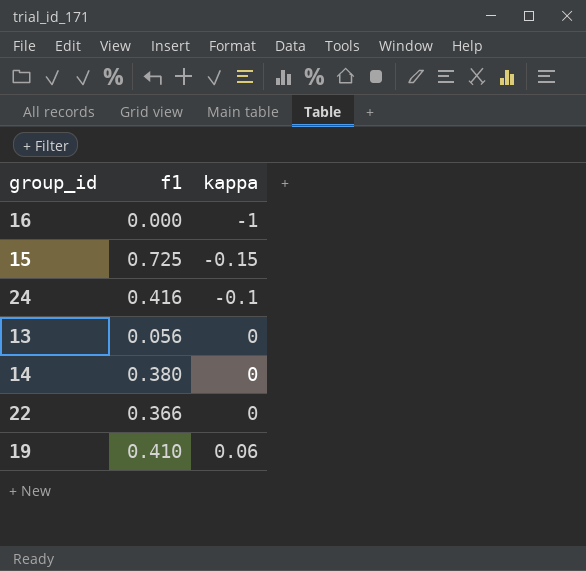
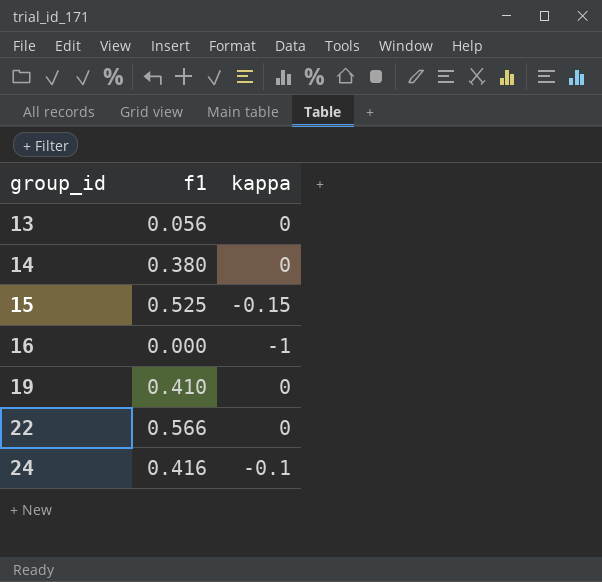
row order: kappa ascending -> group_id ascending
15 | f1: 0.725 -> 0.525
19 | kappa: 0.06 -> 0
22 | f1: 0.366 -> 0.566

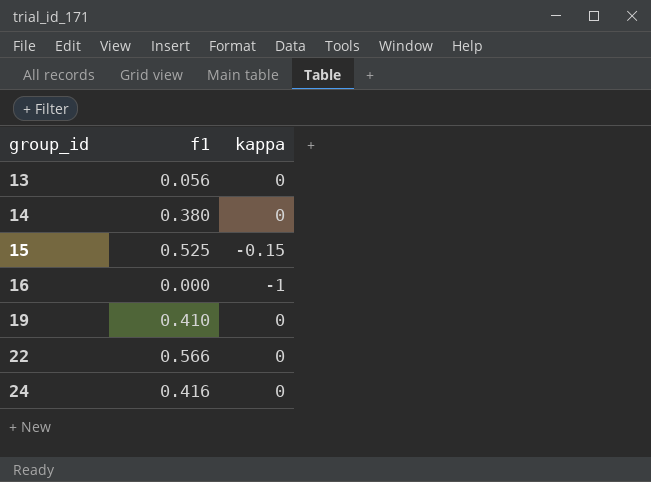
24 | kappa: -0.1 -> 0

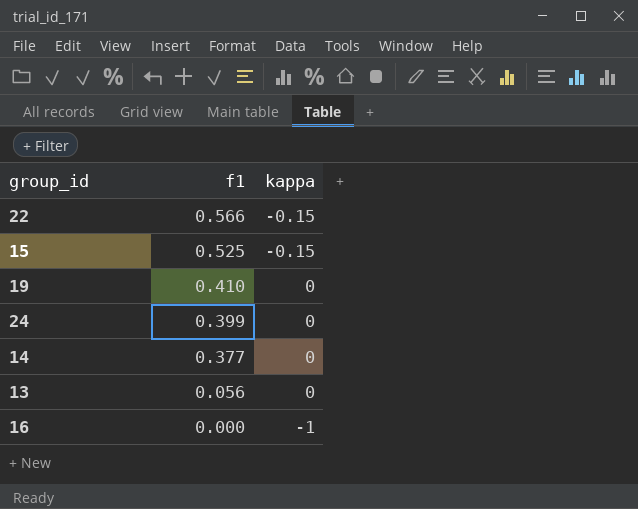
row order: group_id ascending -> f1 descending
22 | kappa: 0 -> -0.15
24 | f1: 0.416 -> 0.399
14 | f1: 0.380 -> 0.377

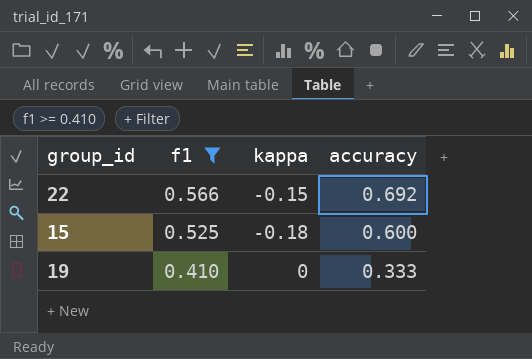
filter: none -> f1 >= 0.410
column accuracy | position: none -> 4
15 | kappa: -0.15 -> -0.18

